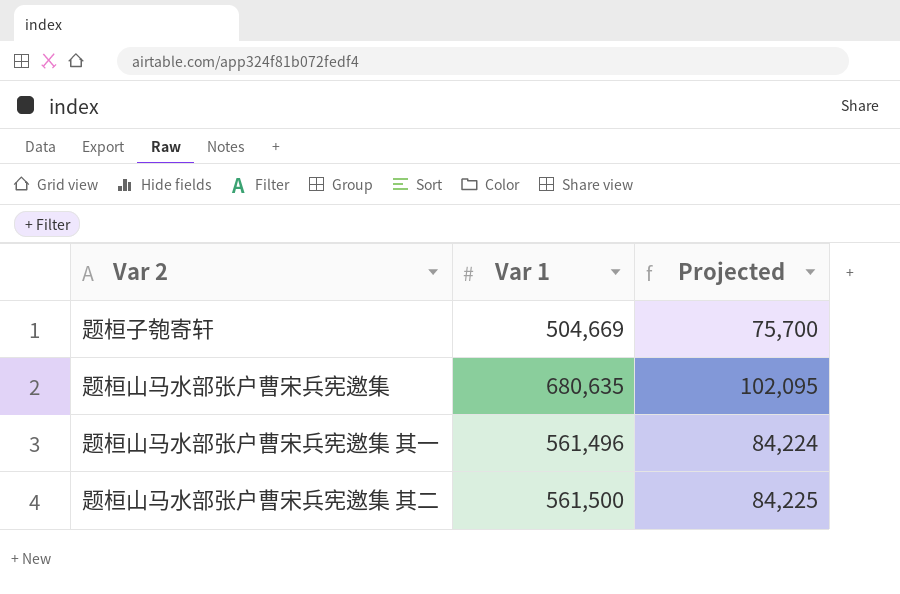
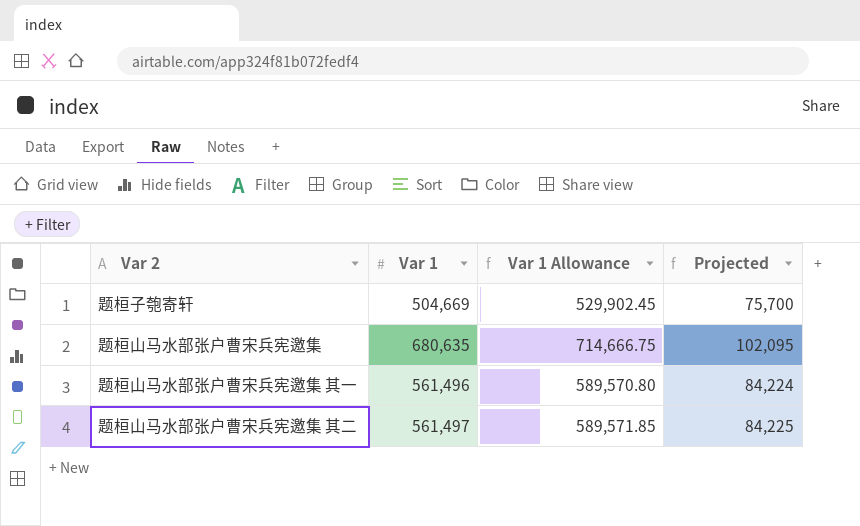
column Var 1 Allowance | formula: none -> [Var 1] * 1.05
题桓山马水部张户曹宋兵宪邀集 其二 | Var 1: 561,500 -> 561,497

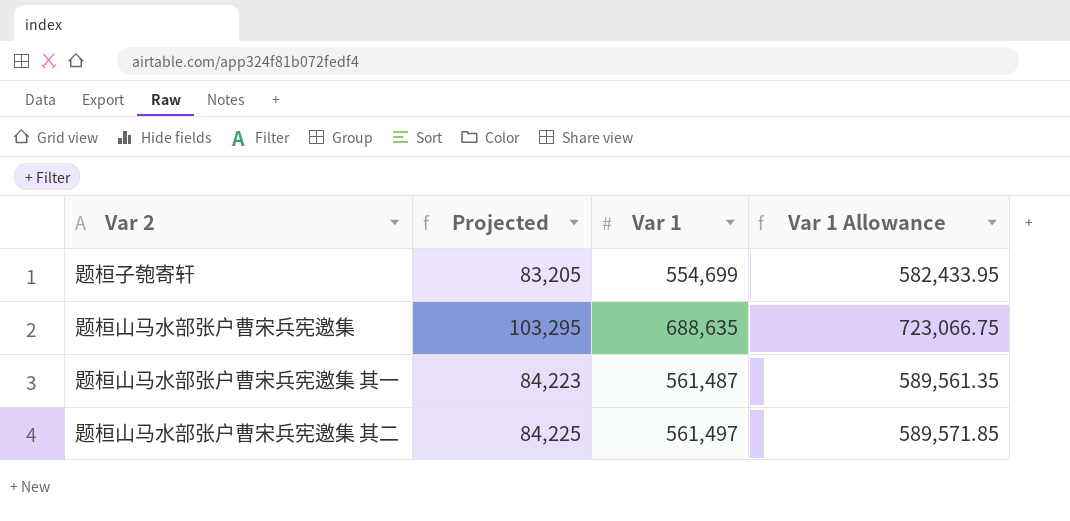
column Projected | position: 4 -> 2
题桓子匏寄轩 | Projected: 75,700 -> 83,205
题桓子匏寄轩 | Var 1: 504,669 -> 554,699
题桓子匏寄轩 | Var 1 Allowance: 529,902.45 -> 582,433.95
题桓山马水部张户曹宋兵宪邀集 | Projected: 102,095 -> 103,295
题桓山马水部张户曹宋兵宪邀集 | Var 1: 680,635 -> 688,635
题桓山马水部张户曹宋兵宪邀集 | Var 1 Allowance: 714,666.75 -> 723,066.75
题桓山马水部张户曹宋兵宪邀集 其一 | Projected: 84,224 -> 84,223
题桓山马水部张户曹宋兵宪邀集 其一 | Var 1: 561,496 -> 561,487
题桓山马水部张户曹宋兵宪邀集 其一 | Var 1 Allowance: 589,570.80 -> 589,561.35

